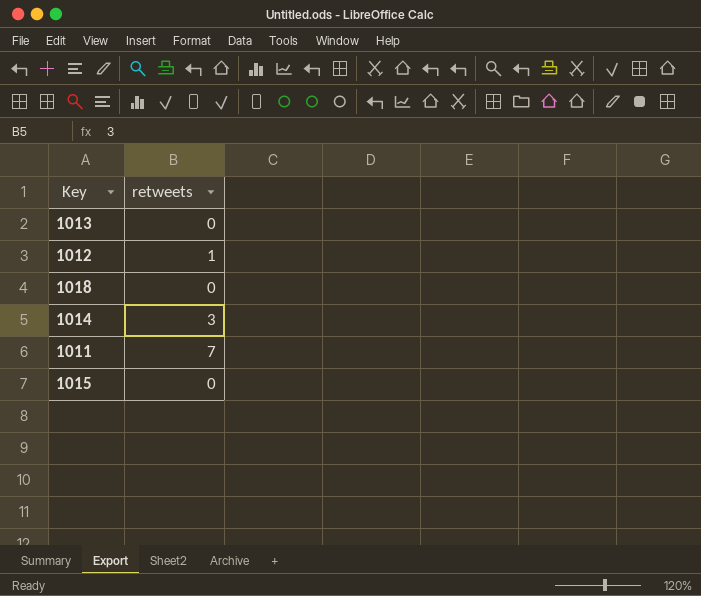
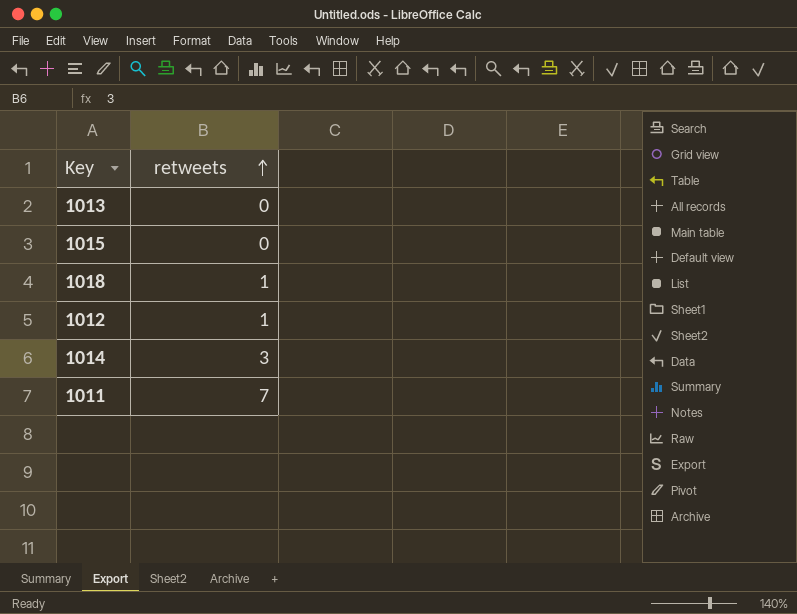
row order: none -> retweets ascending
1018 | retweets: 0 -> 1

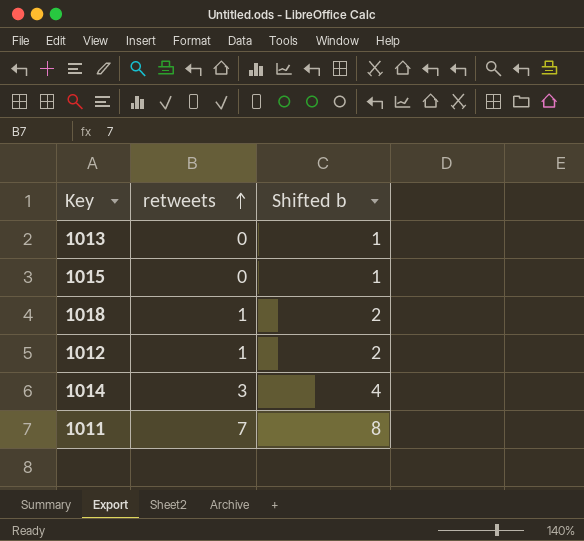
column Shifted b | formula: none -> [retweets] + 1

